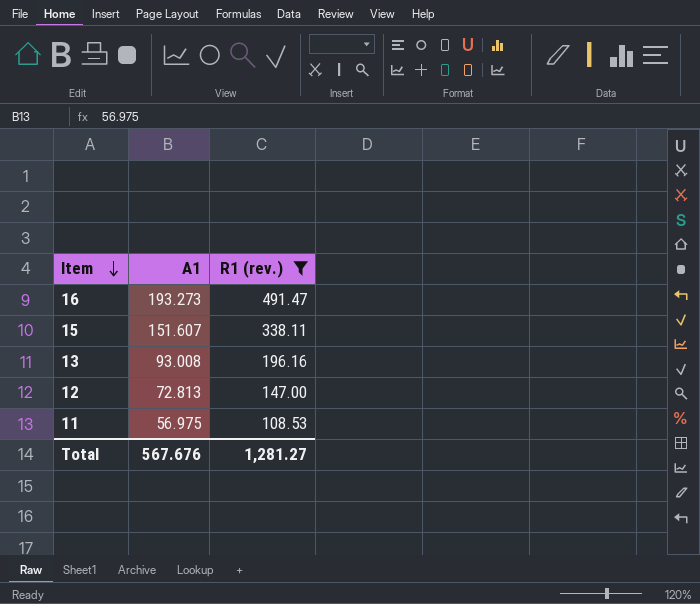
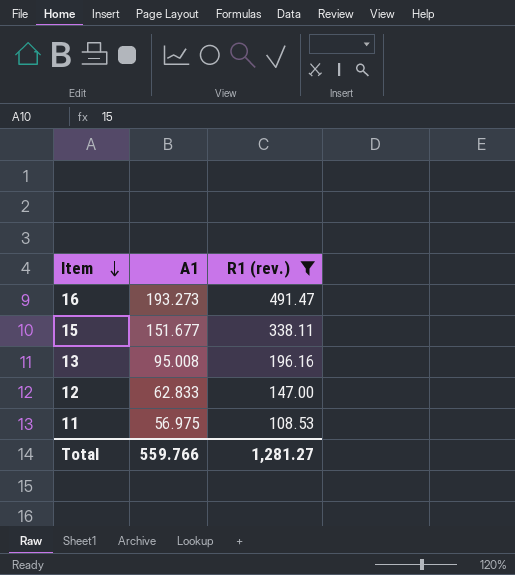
15 | A1: 151.607 -> 151.677
13 | A1: 93.008 -> 95.008
12 | A1: 72.813 -> 62.833
Total | A1: 567.676 -> 559.766

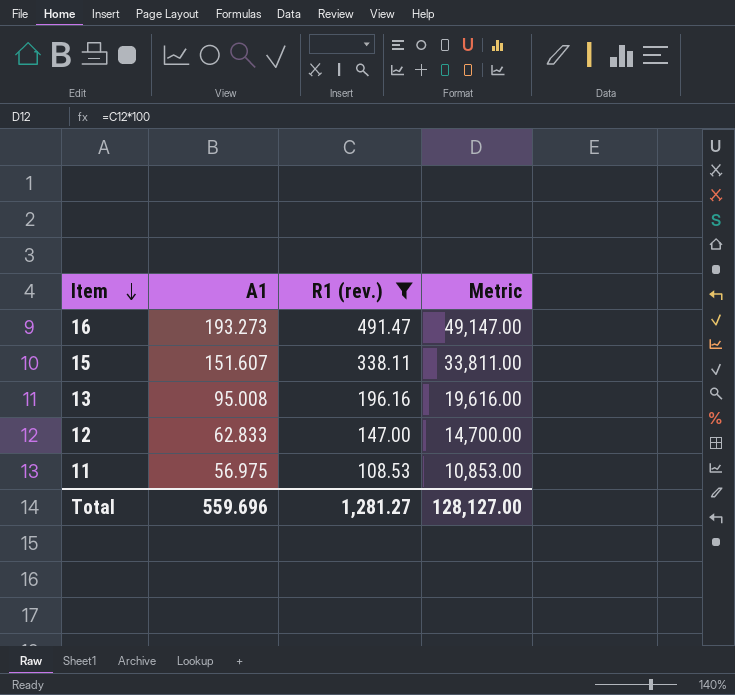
column Metric | formula: none -> [R1 (rev.)] * 100
15 | A1: 151.677 -> 151.607
Total | A1: 559.766 -> 559.696

